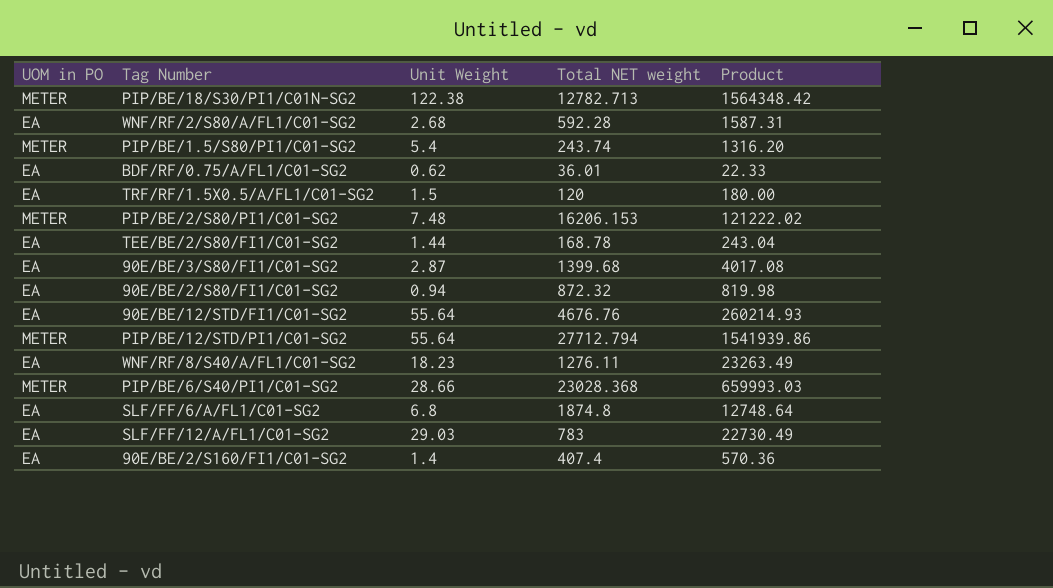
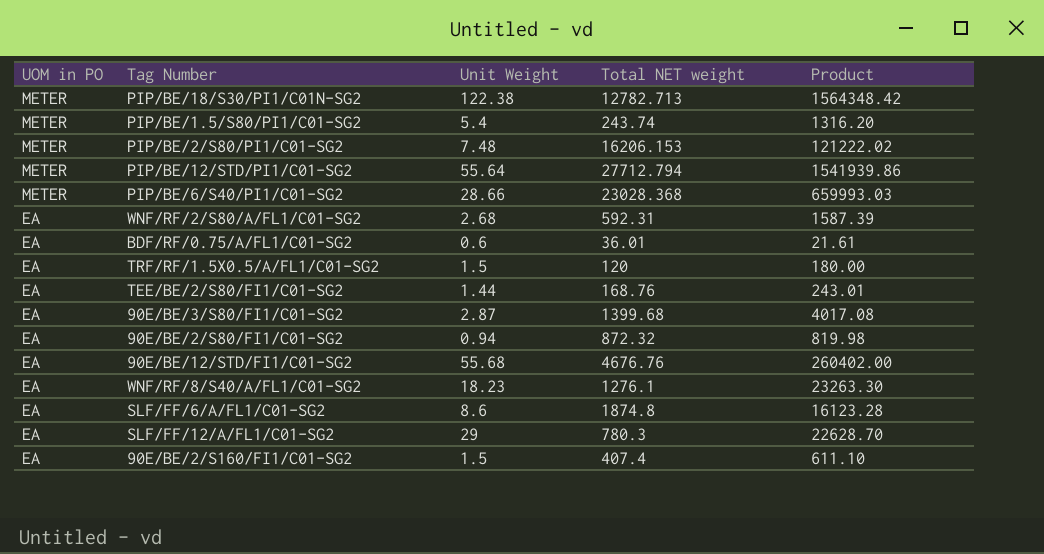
row order: none -> UOM in PO descending
WNF/RF/2/S80/A/FL1/C01-SG2 | Total NET weight: 592.28 -> 592.31
WNF/RF/2/S80/A/FL1/C01-SG2 | Product: 1587.31 -> 1587.39
BDF/RF/0.75/A/FL1/C01-SG2 | Unit Weight: 0.62 -> 0.6
BDF/RF/0.75/A/FL1/C01-SG2 | Product: 22.33 -> 21.61
TEE/BE/2/S80/FI1/C01-SG2 | Total NET weight: 168.78 -> 168.76
TEE/BE/2/S80/FI1/C01-SG2 | Product: 243.04 -> 243.01
90E/BE/12/STD/FI1/C01-SG2 | Unit Weight: 55.64 -> 55.68
90E/BE/12/STD/FI1/C01-SG2 | Product: 260214.93 -> 260402.00
WNF/RF/8/S40/A/FL1/C01-SG2 | Total NET weight: 1276.11 -> 1276.1
WNF/RF/8/S40/A/FL1/C01-SG2 | Product: 23263.49 -> 23263.30
SLF/FF/6/A/FL1/C01-SG2 | Unit Weight: 6.8 -> 8.6
SLF/FF/6/A/FL1/C01-SG2 | Product: 12748.64 -> 16123.28
SLF/FF/12/A/FL1/C01-SG2 | Unit Weight: 29.03 -> 29
SLF/FF/12/A/FL1/C01-SG2 | Total NET weight: 783 -> 780.3
SLF/FF/12/A/FL1/C01-SG2 | Product: 22730.49 -> 22628.70
90E/BE/2/S160/FI1/C01-SG2 | Unit Weight: 1.4 -> 1.5
90E/BE/2/S160/FI1/C01-SG2 | Product: 570.36 -> 611.10

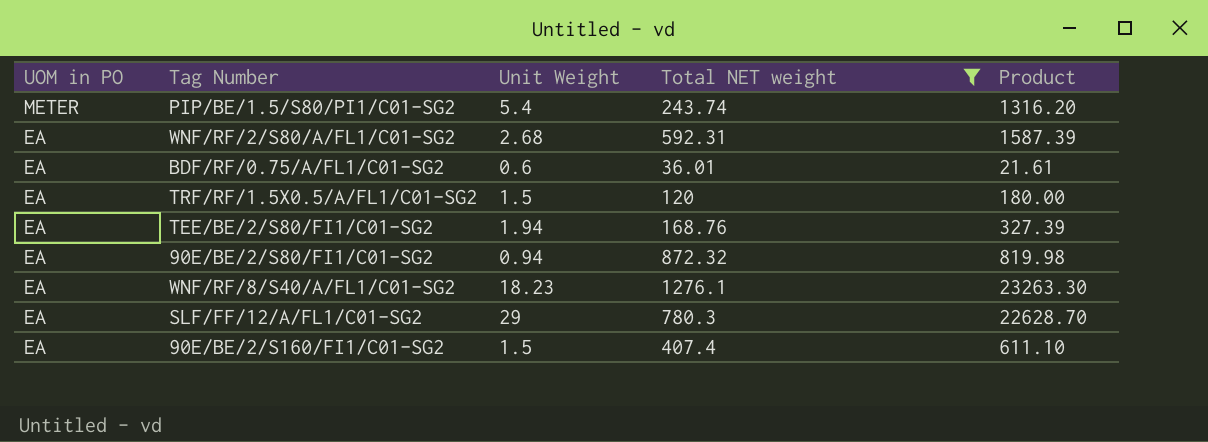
filter: none -> Total NET weight <= 1276.1
TEE/BE/2/S80/FI1/C01-SG2 | Unit Weight: 1.44 -> 1.94
TEE/BE/2/S80/FI1/C01-SG2 | Product: 243.01 -> 327.39

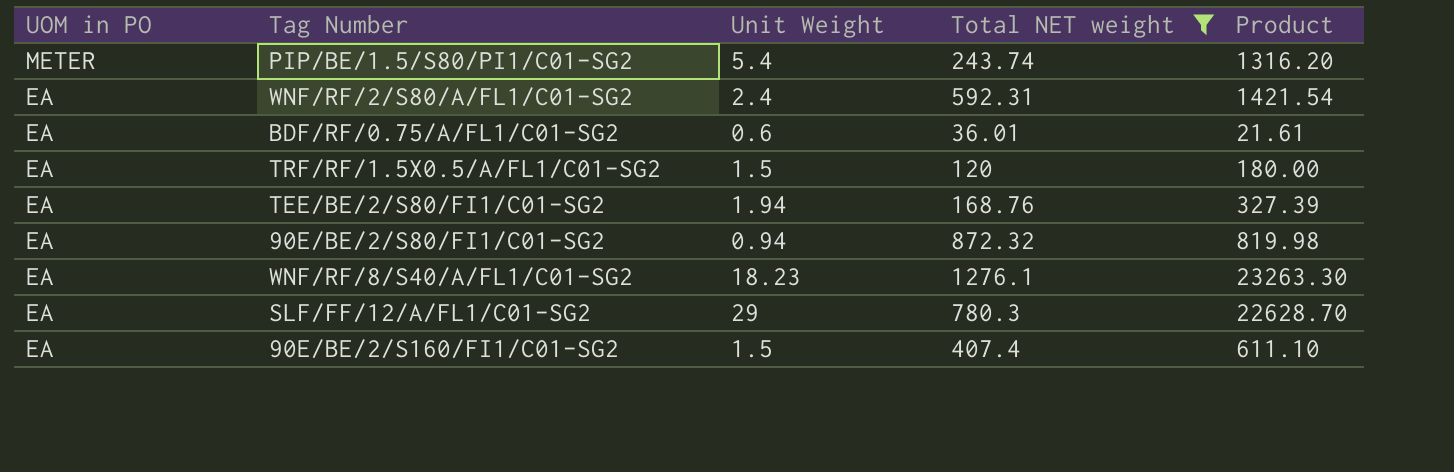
WNF/RF/2/S80/A/FL1/C01-SG2 | Unit Weight: 2.68 -> 2.4
WNF/RF/2/S80/A/FL1/C01-SG2 | Product: 1587.39 -> 1421.54

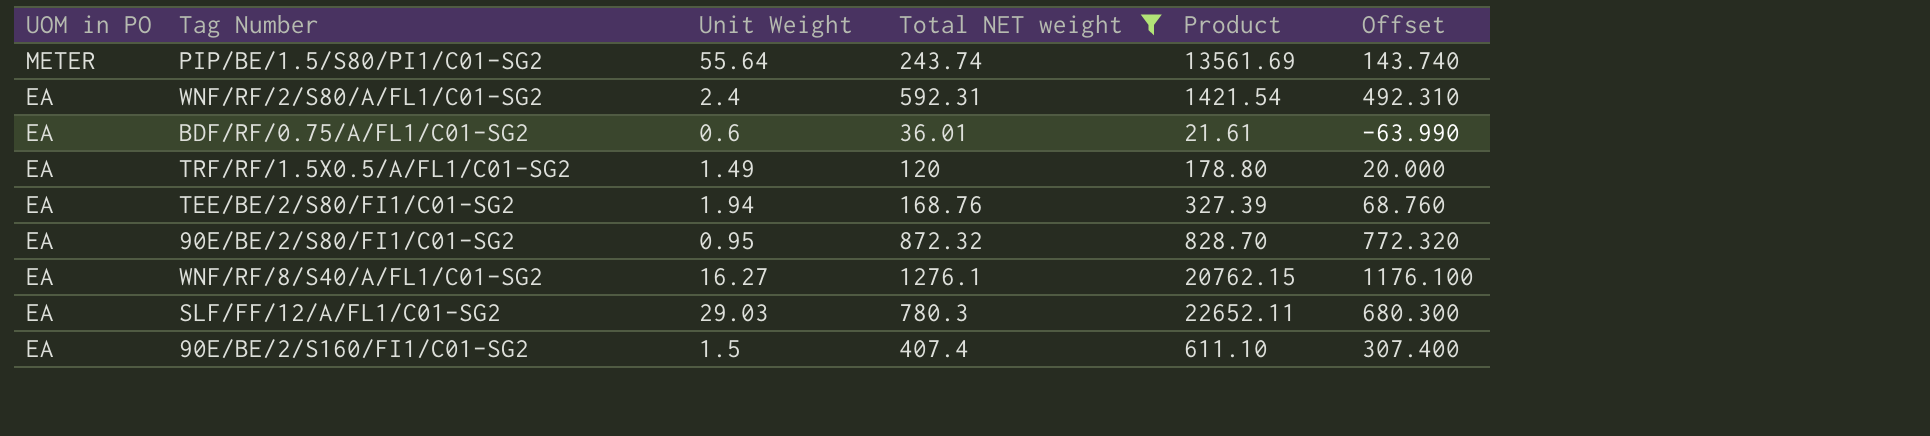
column Offset | formula: none -> [Total NET weight] - 100
PIP/BE/1.5/S80/PI1/C01-SG2 | Unit Weight: 5.4 -> 55.64
PIP/BE/1.5/S80/PI1/C01-SG2 | Product: 1316.20 -> 13561.69
TRF/RF/1.5X0.5/A/FL1/C01-SG2 | Unit Weight: 1.5 -> 1.49
TRF/RF/1.5X0.5/A/FL1/C01-SG2 | Product: 180.00 -> 178.80
90E/BE/2/S80/FI1/C01-SG2 | Unit Weight: 0.94 -> 0.95
90E/BE/2/S80/FI1/C01-SG2 | Product: 819.98 -> 828.70
WNF/RF/8/S40/A/FL1/C01-SG2 | Unit Weight: 18.23 -> 16.27
WNF/RF/8/S40/A/FL1/C01-SG2 | Product: 23263.30 -> 20762.15
SLF/FF/12/A/FL1/C01-SG2 | Unit Weight: 29 -> 29.03
SLF/FF/12/A/FL1/C01-SG2 | Product: 22628.70 -> 22652.11

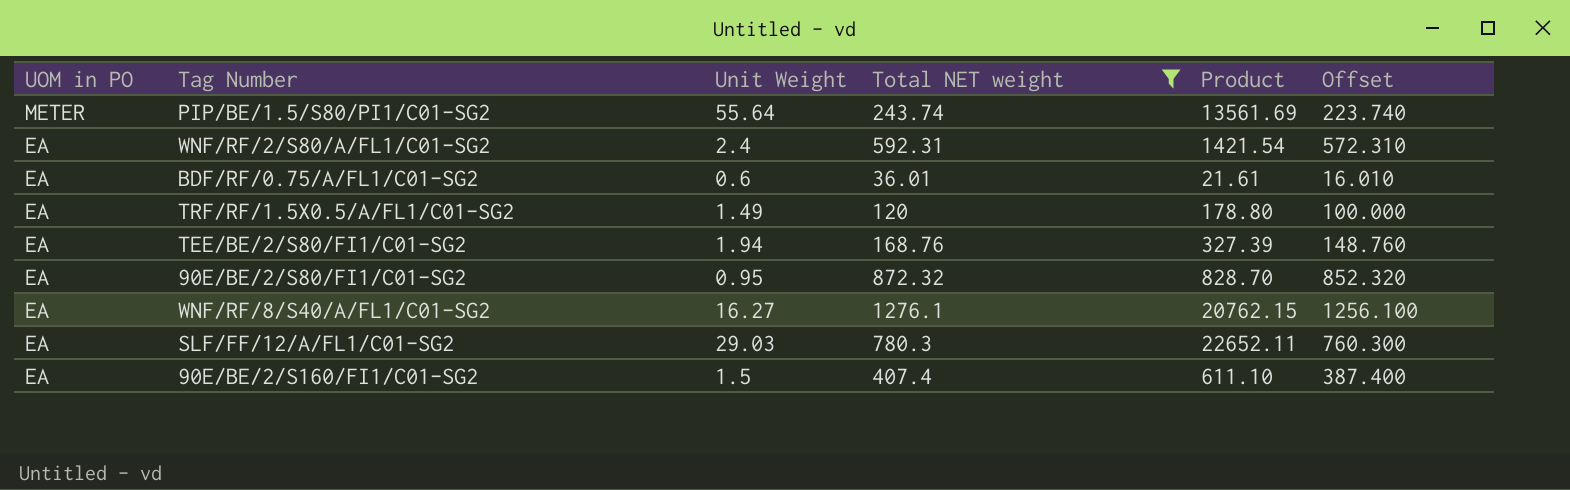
column Offset | formula: [Total NET weight] - 100 -> [Total NET weight] - 20

